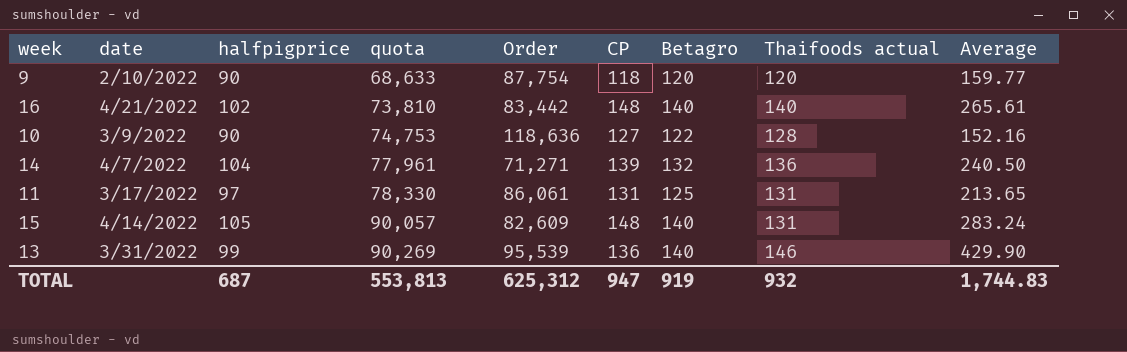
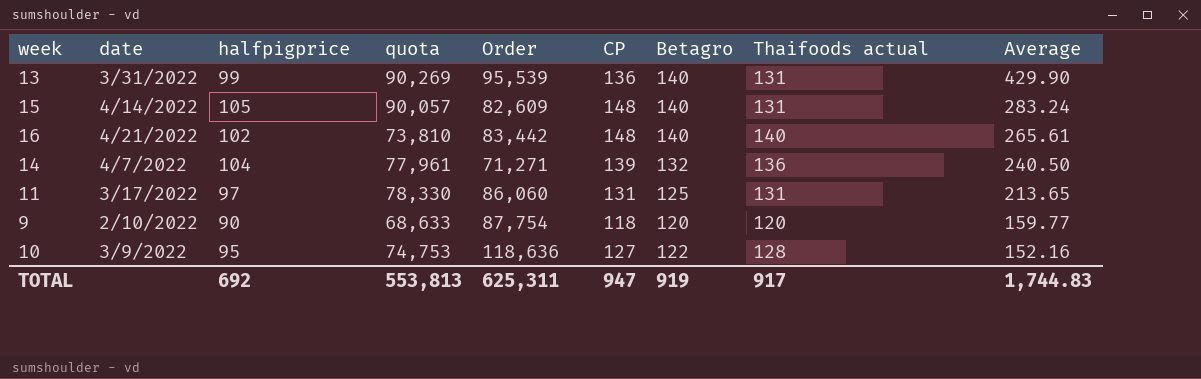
row order: quota ascending -> Average descending
13 | Thaifoods actual: 146 -> 131
11 | Order: 86,061 -> 86,060
10 | halfpigprice: 90 -> 95
TOTAL | halfpigprice: 687 -> 692
TOTAL | Order: 625,312 -> 625,311
TOTAL | Thaifoods actual: 932 -> 917

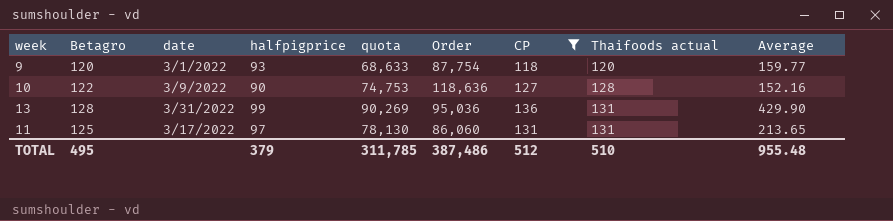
filter: none -> CP <= 136
row order: Average descending -> Thaifoods actual ascending
column Betagro | position: 7 -> 2
9 | date: 2/10/2022 -> 3/1/2022
9 | halfpigprice: 90 -> 93
10 | halfpigprice: 95 -> 90
13 | Betagro: 140 -> 128
13 | Order: 95,539 -> 95,036
11 | quota: 78,330 -> 78,130
TOTAL | Betagro: 919 -> 495
TOTAL | halfpigprice: 692 -> 379
TOTAL | quota: 553,813 -> 311,785
TOTAL | Order: 625,311 -> 387,486
TOTAL | CP: 947 -> 512
TOTAL | Thaifoods actual: 917 -> 510
TOTAL | Average: 1,744.83 -> 955.48

